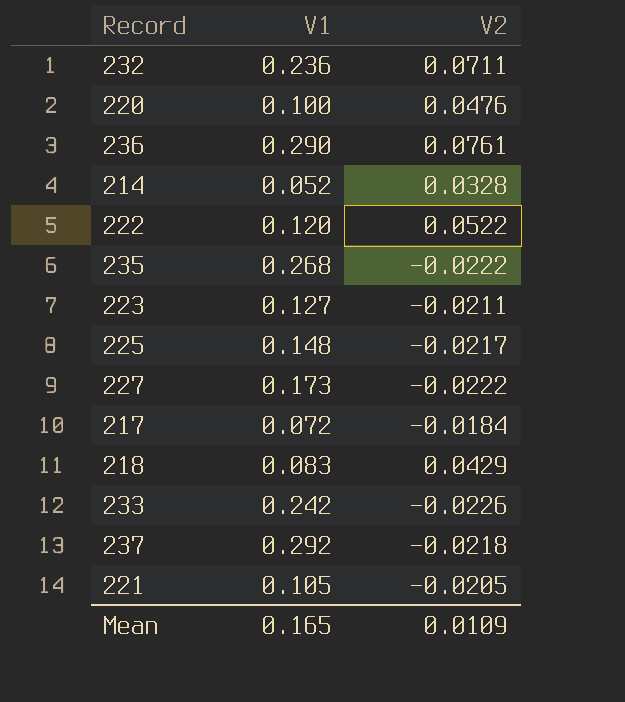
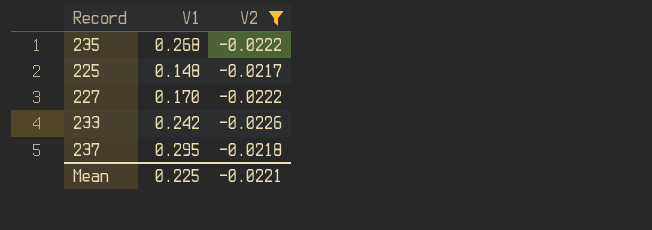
filter: none -> V2 <= -0.0217
227 | V1: 0.173 -> 0.170
237 | V1: 0.292 -> 0.295
Mean | V1: 0.165 -> 0.225
Mean | V2: 0.0109 -> -0.0221

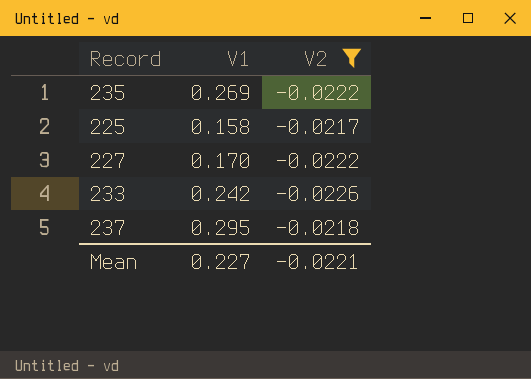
235 | V1: 0.268 -> 0.269
225 | V1: 0.148 -> 0.158
Mean | V1: 0.225 -> 0.227

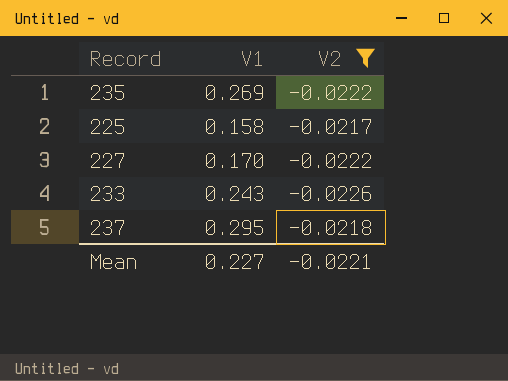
233 | V1: 0.242 -> 0.243

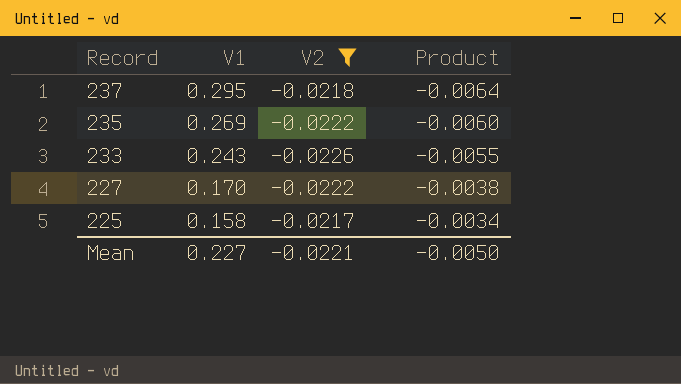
row order: none -> Record descending
column Product | formula: none -> [V1] * [V2]

